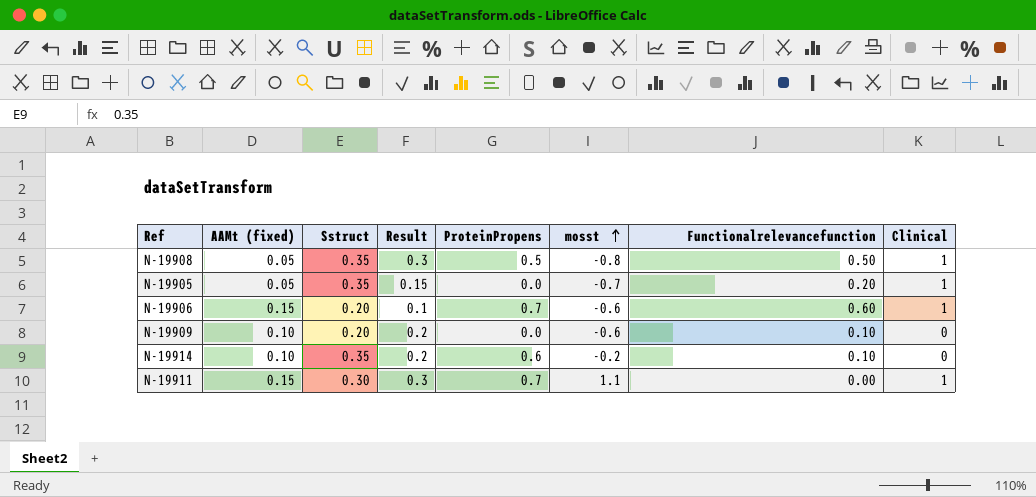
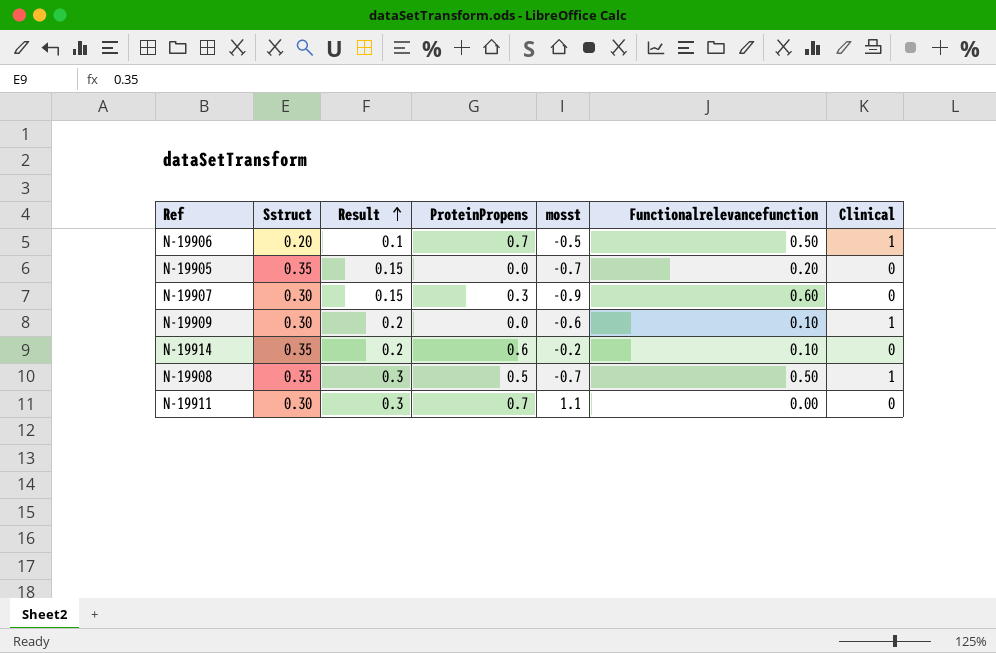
row order: mosst ascending -> Result ascending
column AAMt (fixed) | position: 2 -> none
N-19906 | mosst: -0.6 -> -0.5
N-19906 | Functionalrelevancefunction: 0.60 -> 0.50
N-19905 | Clinical: 1 -> 0
row N-19907: none -> 0.30 | 0.15 | 0.3 | -0.9 | 0.60 | 0
N-19909 | Sstruct: 0.20 -> 0.30
N-19909 | Clinical: 0 -> 1
N-19908 | mosst: -0.8 -> -0.7
N-19911 | Clinical: 1 -> 0

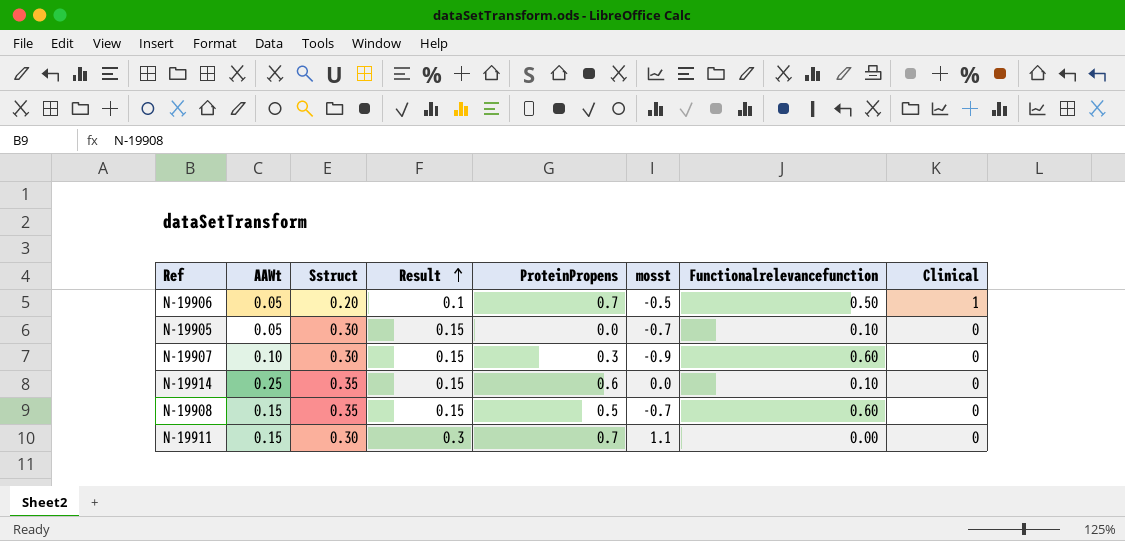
column AAWt | position: none -> 2
row N-19909: 0.30 | 0.2 | 0.0 | -0.6 | 0.10 | 1 -> none
N-19905 | Sstruct: 0.35 -> 0.30
N-19905 | Functionalrelevancefunction: 0.20 -> 0.10
N-19914 | Result: 0.2 -> 0.15
N-19914 | mosst: -0.2 -> 0.0
N-19908 | Result: 0.3 -> 0.15
N-19908 | Functionalrelevancefunction: 0.50 -> 0.60
N-19908 | Clinical: 1 -> 0

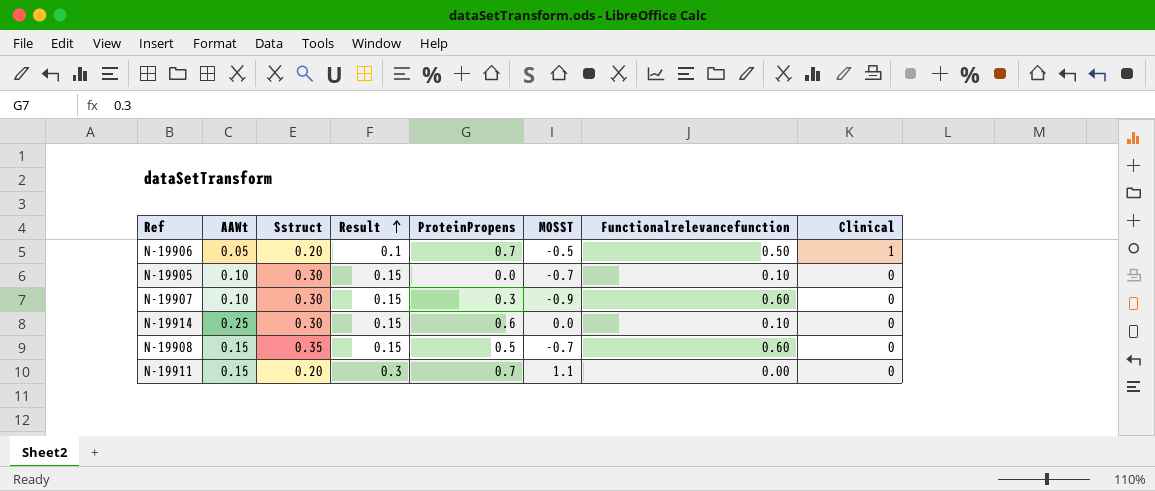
column name: mosst -> MOSST
N-19905 | AAWt: 0.05 -> 0.10
N-19914 | Sstruct: 0.35 -> 0.30
N-19911 | Sstruct: 0.30 -> 0.20

